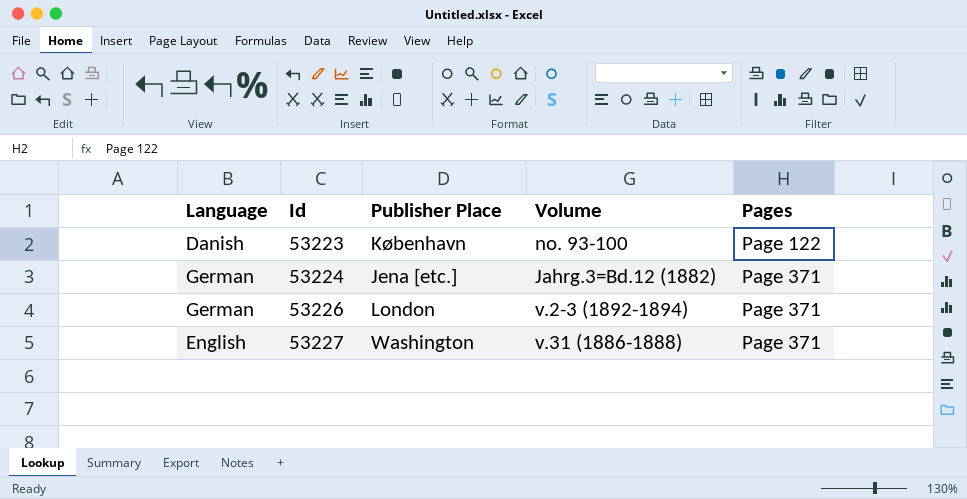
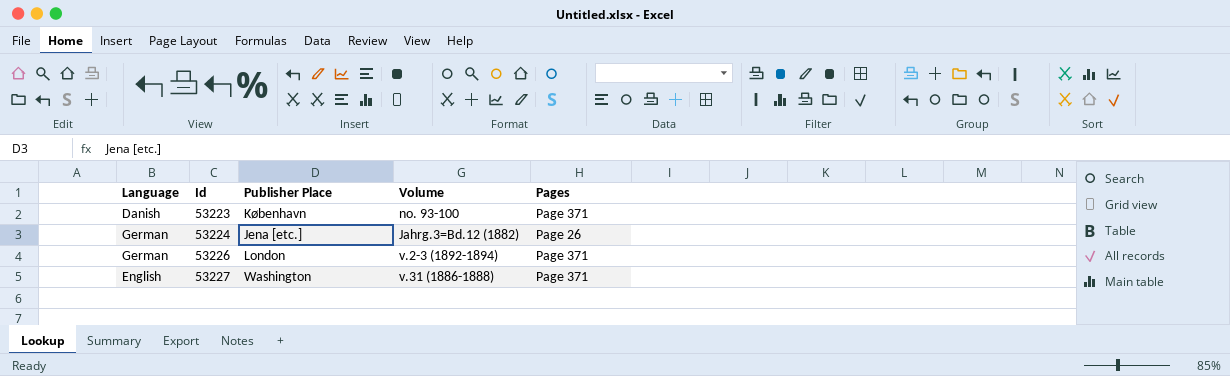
53223 | Pages: Page 122 -> Page 371
53224 | Pages: Page 371 -> Page 26

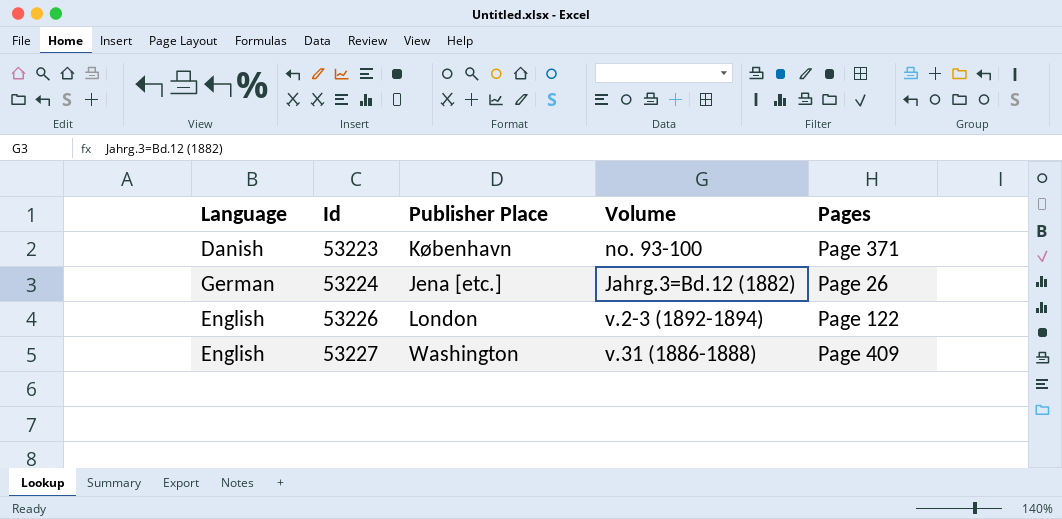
53226 | Language: German -> English
53226 | Pages: Page 371 -> Page 122
53227 | Pages: Page 371 -> Page 409

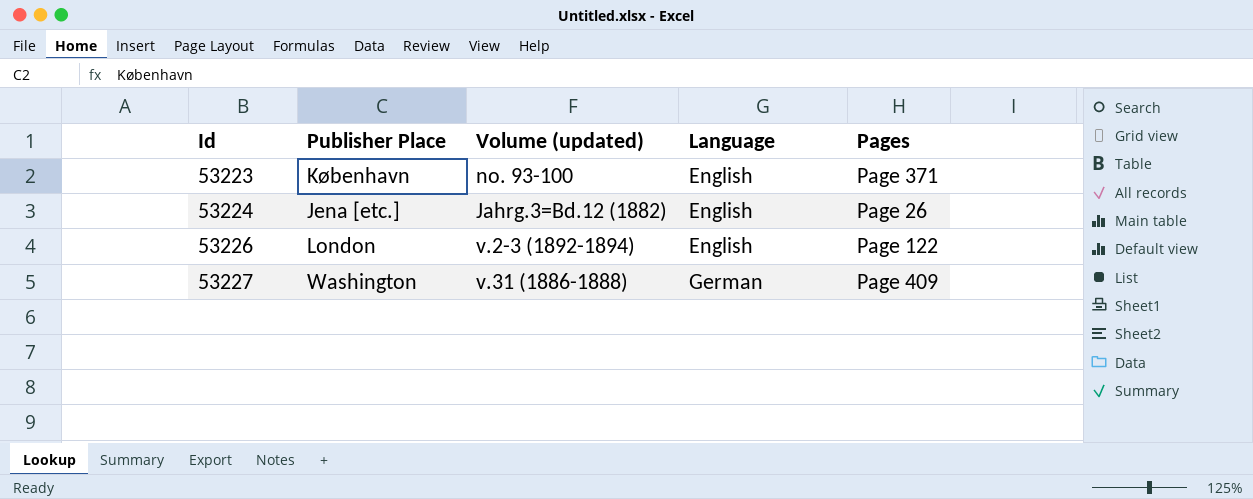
column name: Volume -> Volume (updated)
column Language | position: 1 -> 4
53223 | Language: Danish -> English
53224 | Language: German -> English
53227 | Language: English -> German

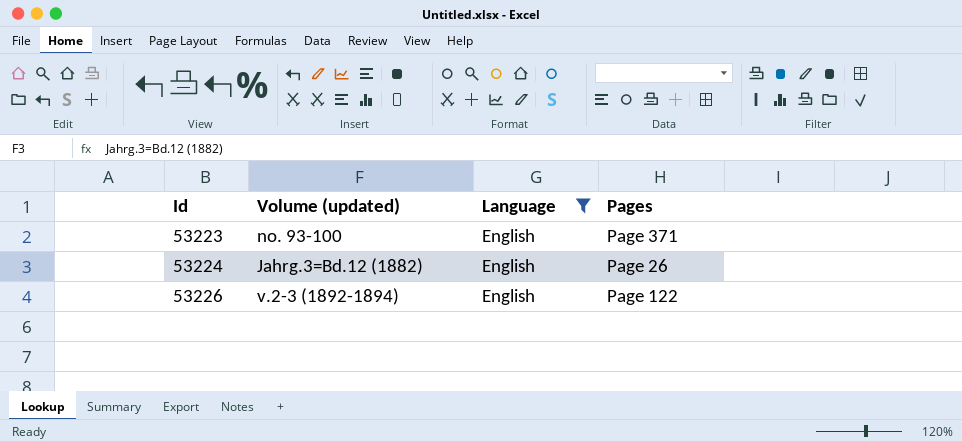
filter: none -> Language = English
column Publisher Place | position: 2 -> none

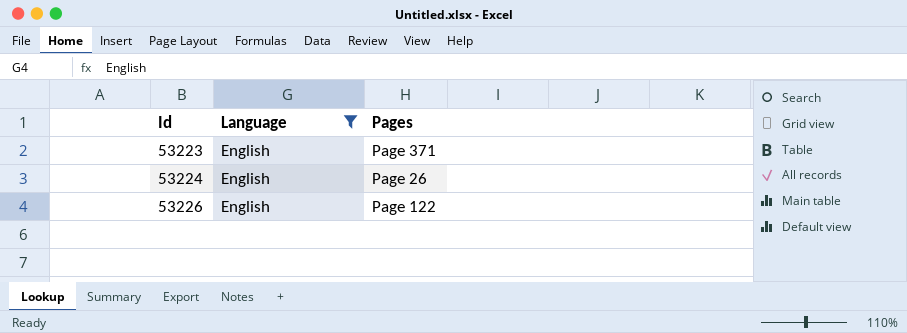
column Volume (updated) | position: 2 -> none

